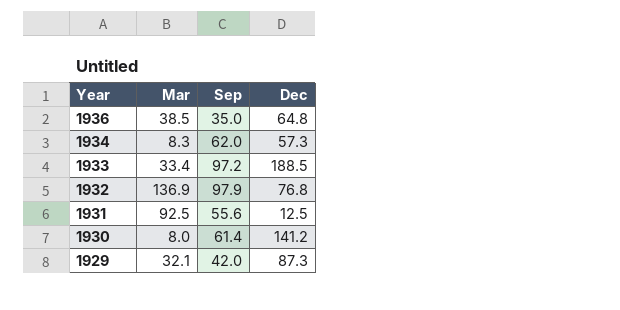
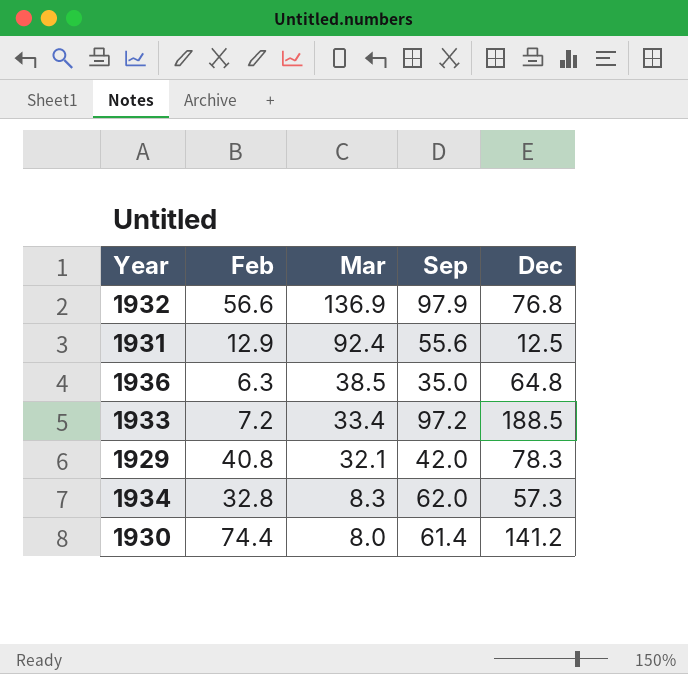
row order: Year descending -> Mar descending
column Feb | position: none -> 2
1931 | Mar: 92.5 -> 92.4
1929 | Dec: 87.3 -> 78.3

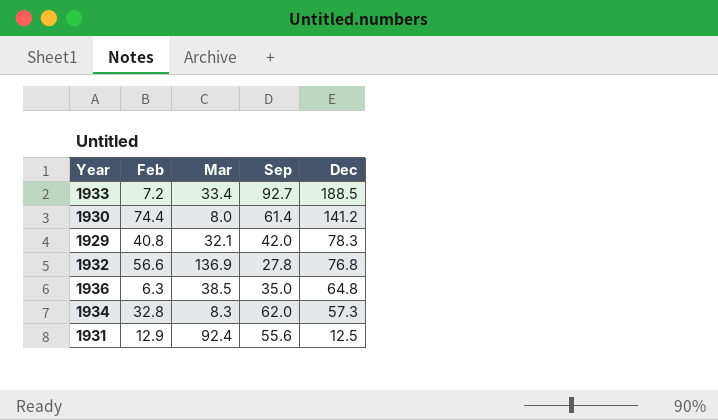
row order: Mar descending -> Dec descending
1933 | Sep: 97.2 -> 92.7
1932 | Sep: 97.9 -> 27.8

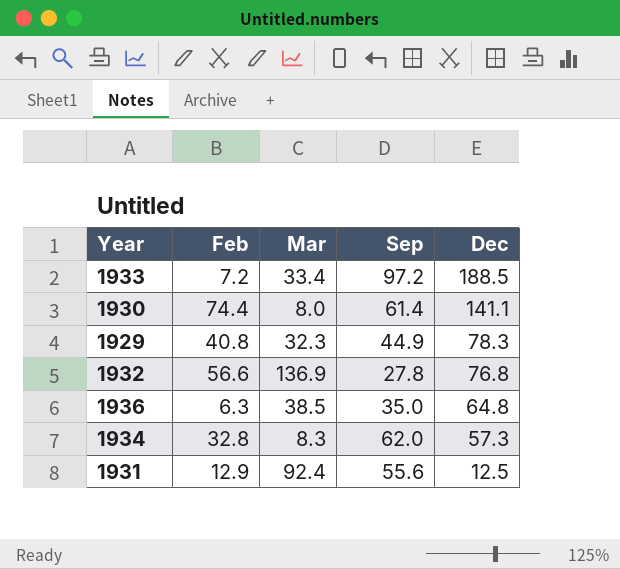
1933 | Sep: 92.7 -> 97.2
1930 | Dec: 141.2 -> 141.1
1929 | Mar: 32.1 -> 32.3
1929 | Sep: 42.0 -> 44.9

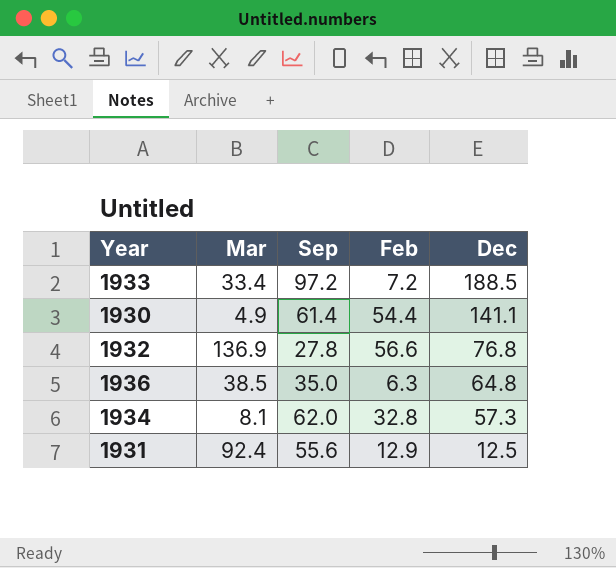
column Feb | position: 2 -> 4
row 1929: 40.8 | 32.3 | 44.9 | 78.3 -> none
1930 | Mar: 8.0 -> 4.9
1930 | Feb: 74.4 -> 54.4
1934 | Mar: 8.3 -> 8.1

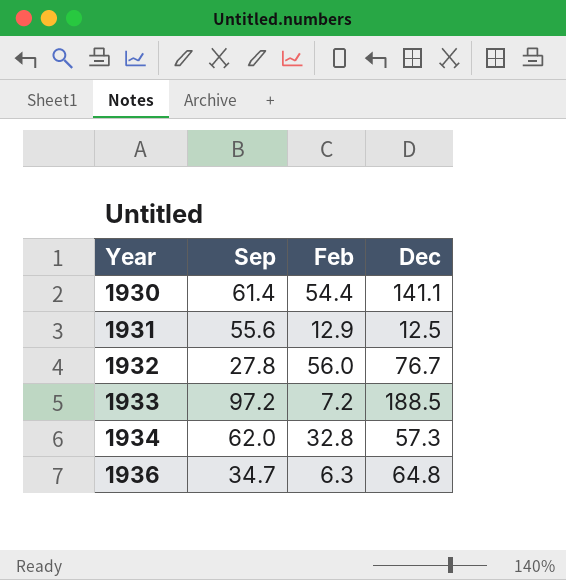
row order: Dec descending -> Year ascending
column Mar | position: 2 -> none
1932 | Feb: 56.6 -> 56.0
1932 | Dec: 76.8 -> 76.7
1936 | Sep: 35.0 -> 34.7

